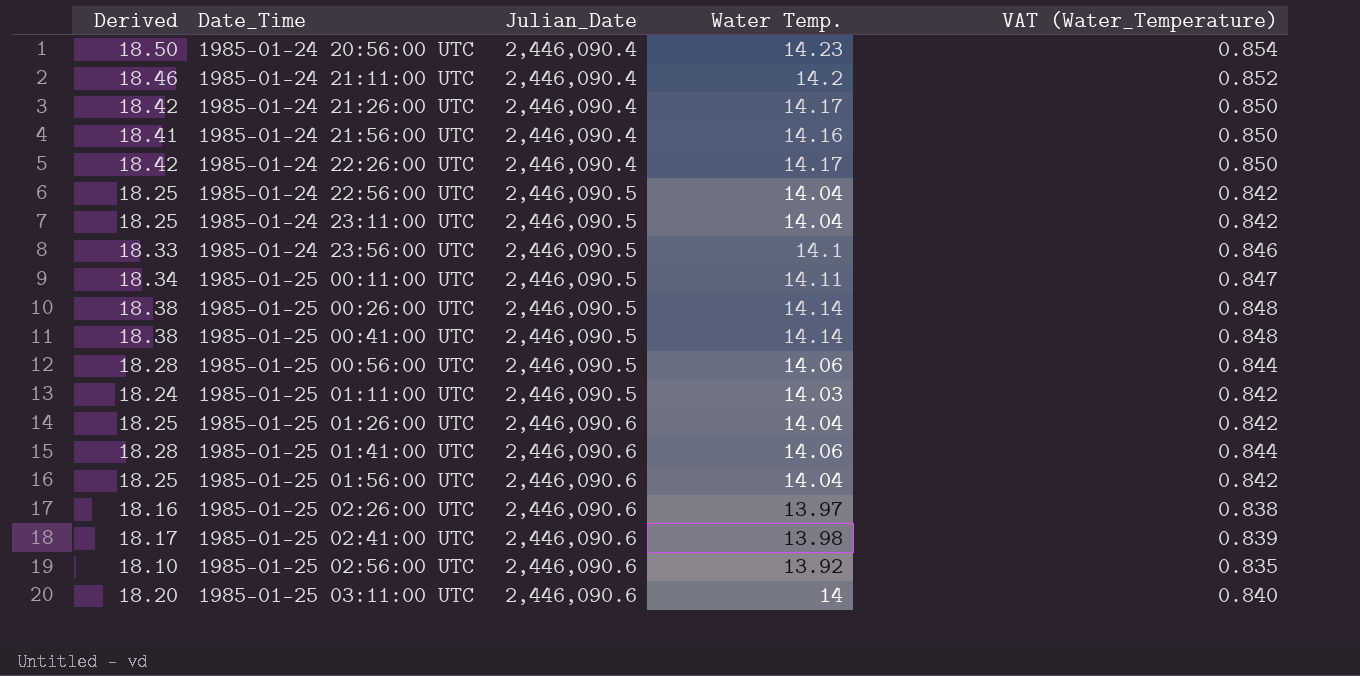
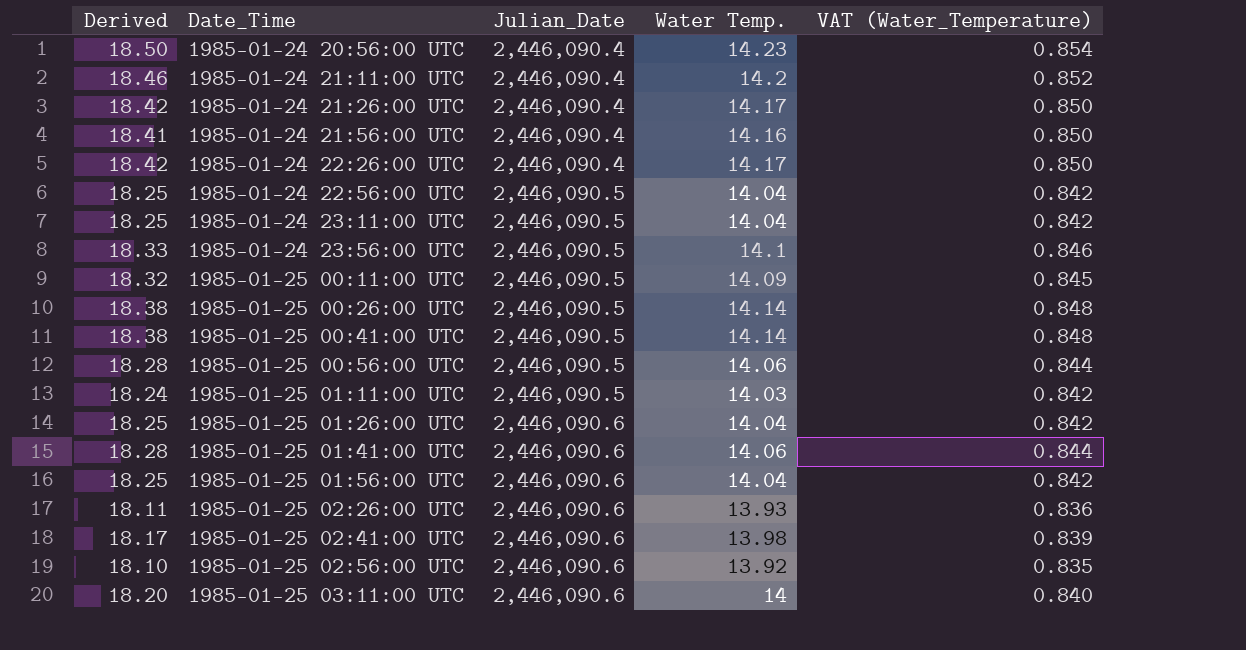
1985-01-25 00:11:00 UTC | Derived: 18.34 -> 18.32
1985-01-25 00:11:00 UTC | Water Temp.: 14.11 -> 14.09
1985-01-25 00:11:00 UTC | VAT (Water_Temperature): 0.847 -> 0.845
1985-01-25 02:26:00 UTC | Derived: 18.16 -> 18.11
1985-01-25 02:26:00 UTC | Water Temp.: 13.97 -> 13.93
1985-01-25 02:26:00 UTC | VAT (Water_Temperature): 0.838 -> 0.836

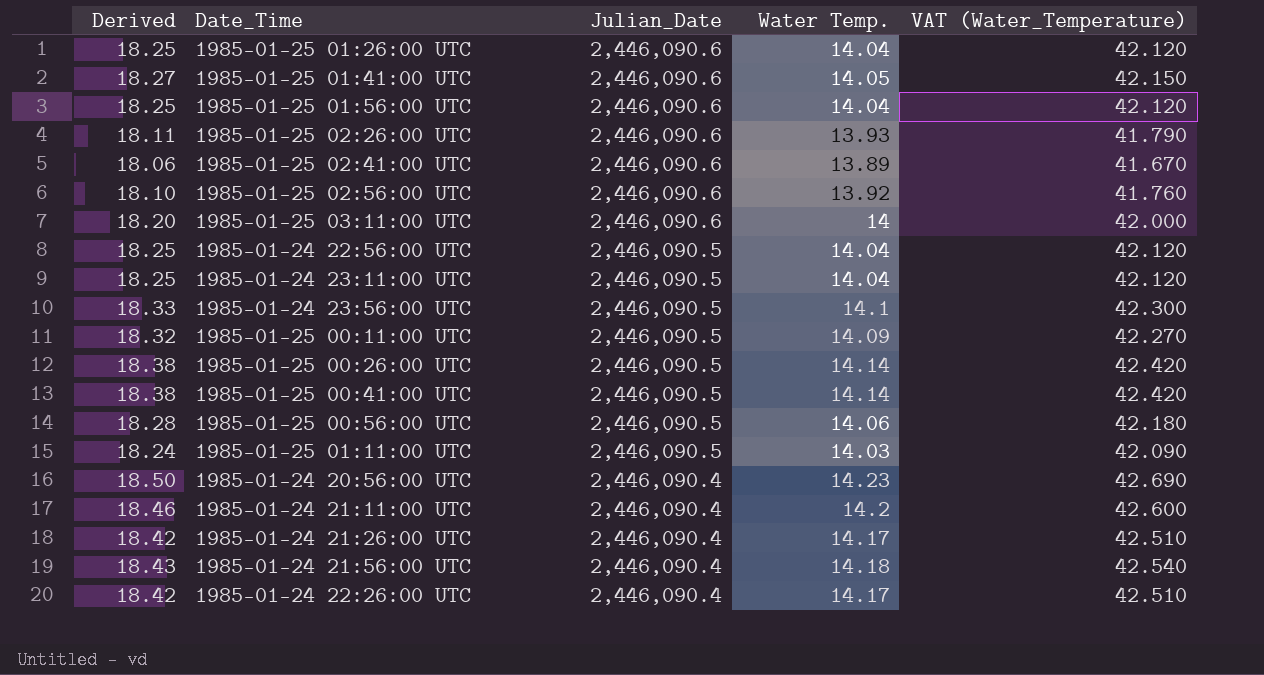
row order: Date_Time ascending -> Julian_Date descending
column VAT (Water_Temperature) | formula: [Water Temp.] * 0.06 -> [Water Temp.] * 3
1985-01-25 01:41:00 UTC | Derived: 18.28 -> 18.27
1985-01-25 01:41:00 UTC | Water Temp.: 14.06 -> 14.05
1985-01-25 02:41:00 UTC | Derived: 18.17 -> 18.06
1985-01-25 02:41:00 UTC | Water Temp.: 13.98 -> 13.89
1985-01-24 21:56:00 UTC | Derived: 18.41 -> 18.43
1985-01-24 21:56:00 UTC | Water Temp.: 14.16 -> 14.18

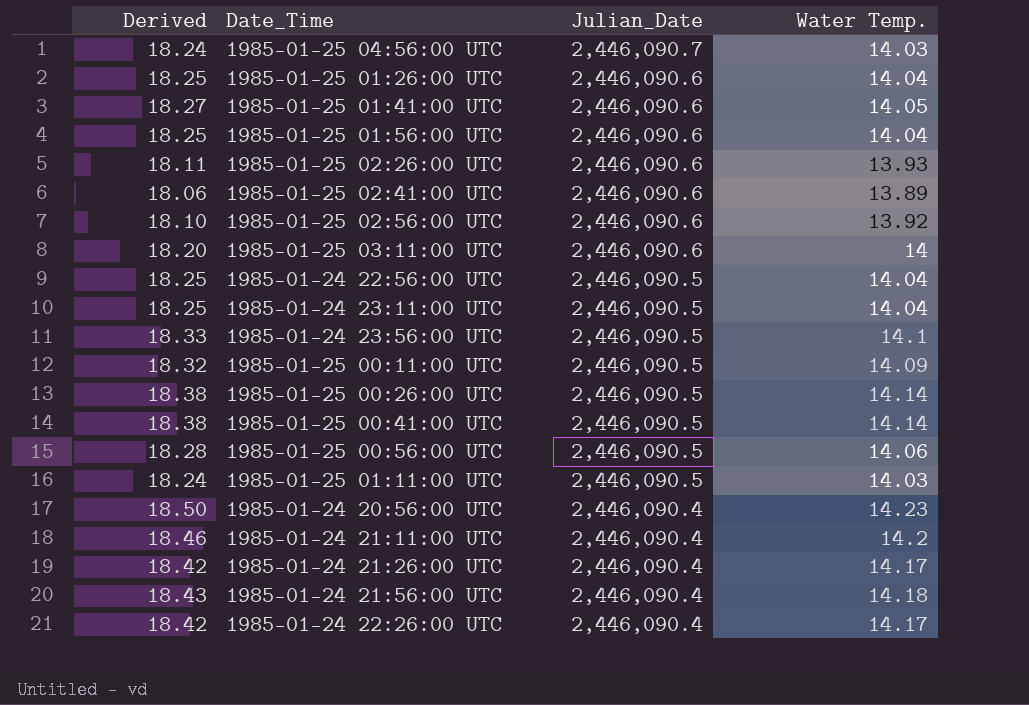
column VAT (Water_Temperature) | formula: [Water Temp.] * 3 -> none
row 1985-01-25 04:56:00 UTC: none -> 18.24 | 2,446,090.7 | 14.03

